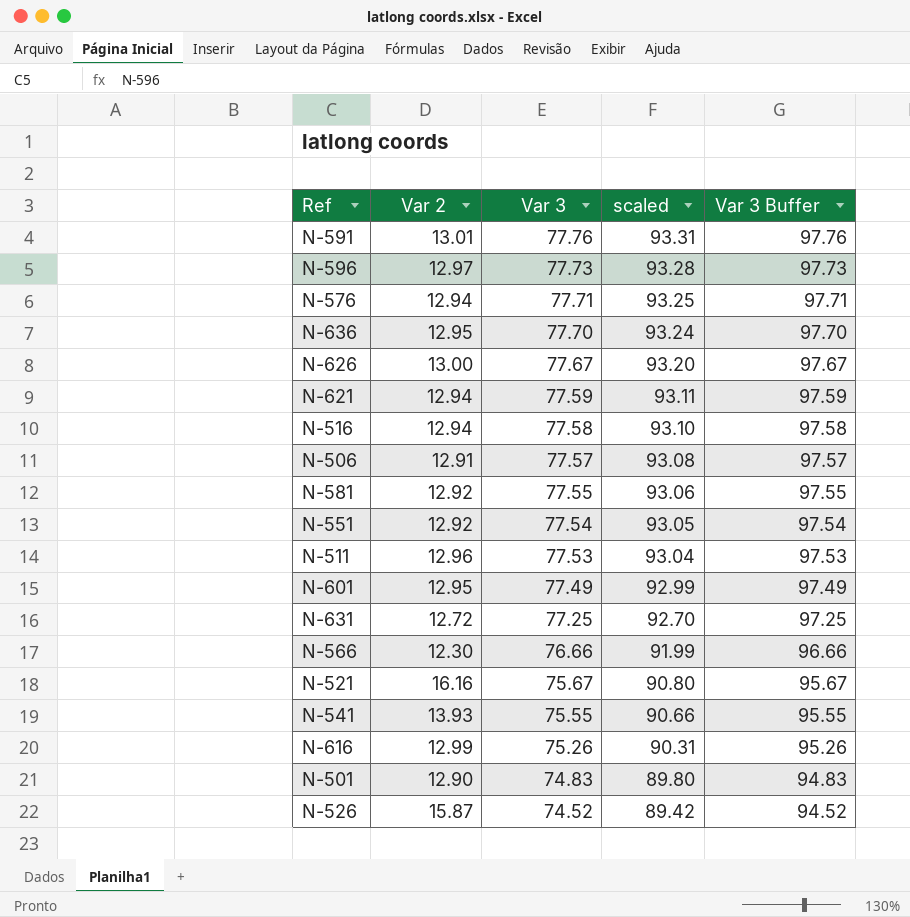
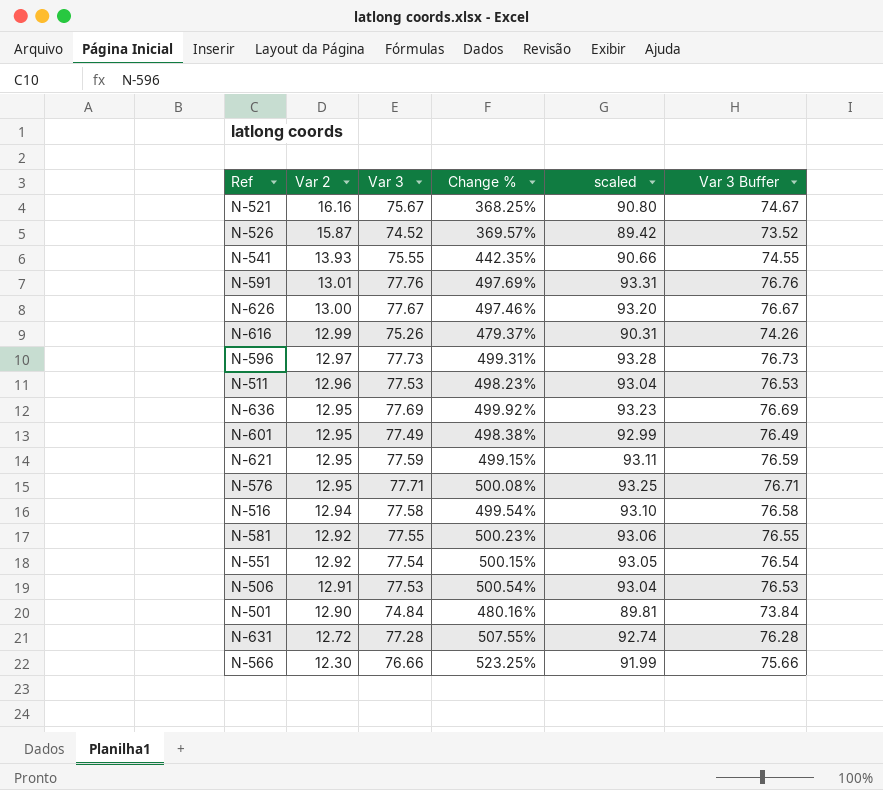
row order: Var 3 descending -> Var 2 descending
column Change % | formula: none -> ([Var 3] - [Var 2]) / [Var 2]
column Var 3 Buffer | formula: [Var 3] + 20 -> [Var 3] - 1
N-636 | Var 3: 77.70 -> 77.69
N-636 | scaled: 93.24 -> 93.23
N-621 | Var 2: 12.94 -> 12.95
N-576 | Var 2: 12.94 -> 12.95
N-506 | Var 3: 77.57 -> 77.53
N-506 | scaled: 93.08 -> 93.04
N-501 | Var 3: 74.83 -> 74.84
N-501 | scaled: 89.80 -> 89.81
N-631 | Var 3: 77.25 -> 77.28
N-631 | scaled: 92.70 -> 92.74

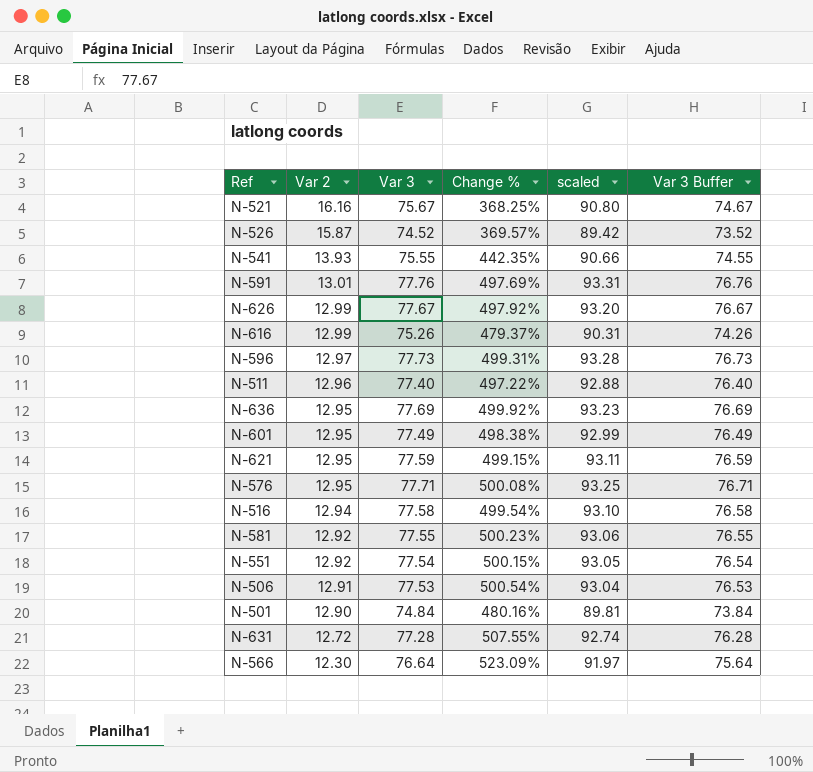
N-626 | Var 2: 13.00 -> 12.99
N-626 | Change %: 497.46% -> 497.92%
N-511 | Var 3: 77.53 -> 77.40
N-511 | Change %: 498.23% -> 497.22%
N-511 | scaled: 93.04 -> 92.88
N-511 | Var 3 Buffer: 76.53 -> 76.40
N-566 | Var 3: 76.66 -> 76.64
N-566 | Change %: 523.25% -> 523.09%
N-566 | scaled: 91.99 -> 91.97
N-566 | Var 3 Buffer: 75.66 -> 75.64

